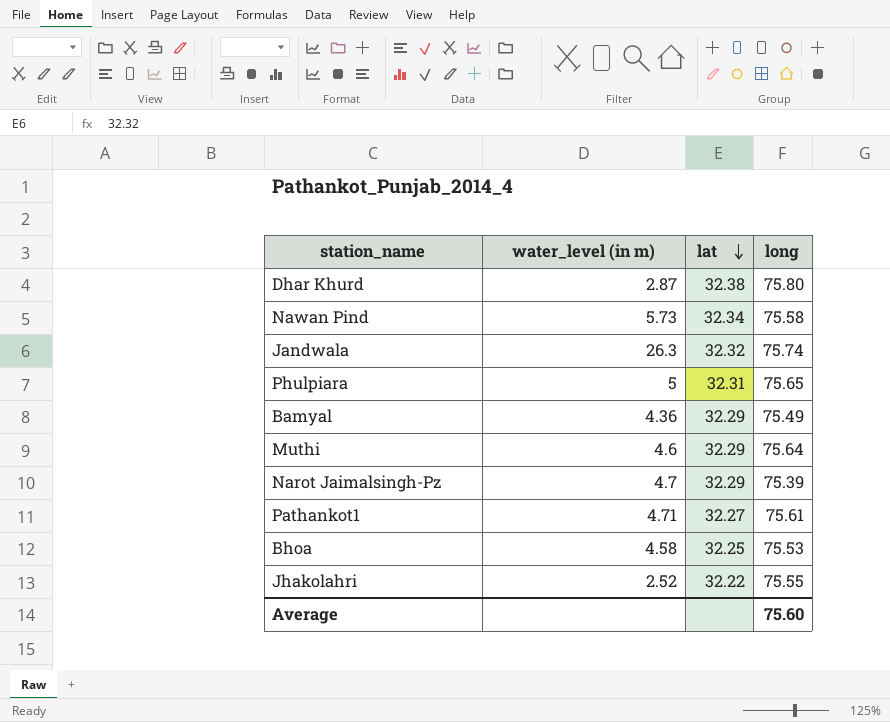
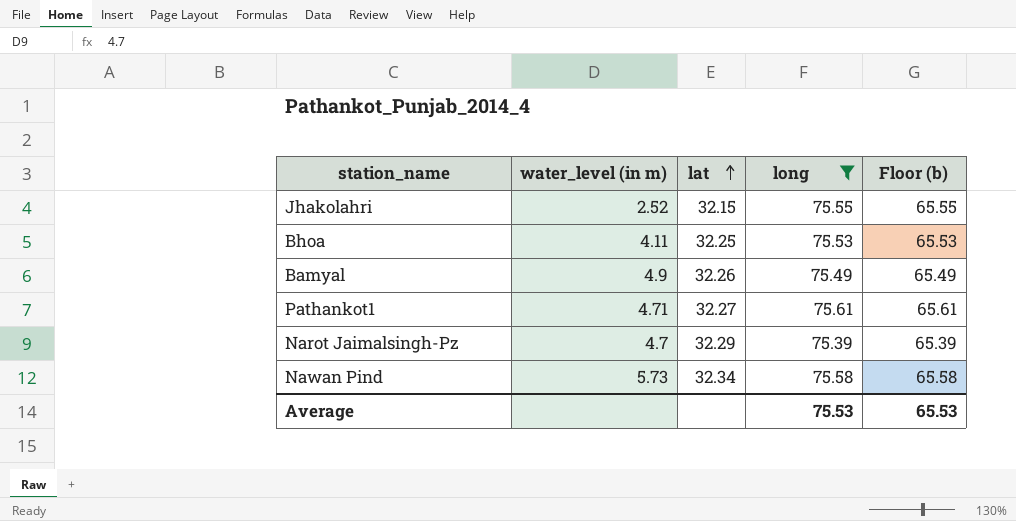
filter: none -> long <= 75.61
row order: lat descending -> lat ascending
column Floor (b) | formula: none -> [long] - 10
Jhakolahri | lat: 32.22 -> 32.15
Bhoa | water_level (in m): 4.58 -> 4.11
Bamyal | water_level (in m): 4.36 -> 4.9
Bamyal | lat: 32.29 -> 32.26
Average | long: 75.60 -> 75.53

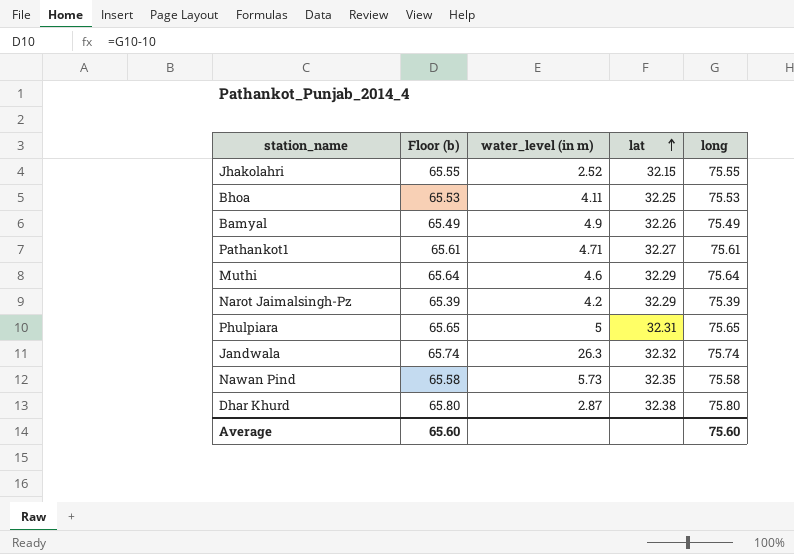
filter: long <= 75.61 -> none
column Floor (b) | position: 5 -> 2
Narot Jaimalsingh-Pz | water_level (in m): 4.7 -> 4.2
Nawan Pind | lat: 32.34 -> 32.35
Average | Floor (b): 65.53 -> 65.60
Average | long: 75.53 -> 75.60

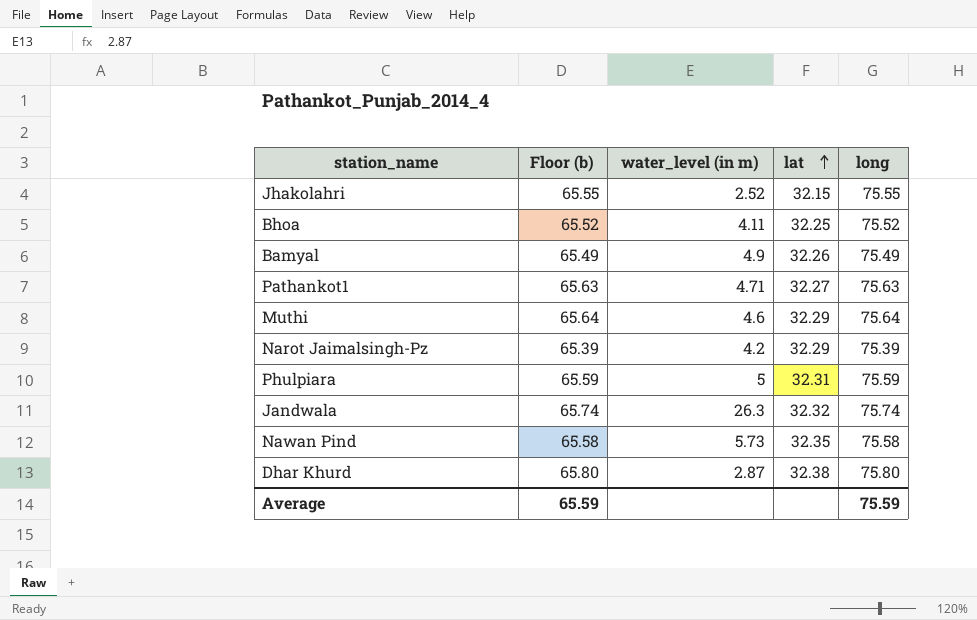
Bhoa | Floor (b): 65.53 -> 65.52
Bhoa | long: 75.53 -> 75.52
Pathankot1 | Floor (b): 65.61 -> 65.63
Pathankot1 | long: 75.61 -> 75.63
Phulpiara | Floor (b): 65.65 -> 65.59
Phulpiara | long: 75.65 -> 75.59
Average | Floor (b): 65.60 -> 65.59
Average | long: 75.60 -> 75.59

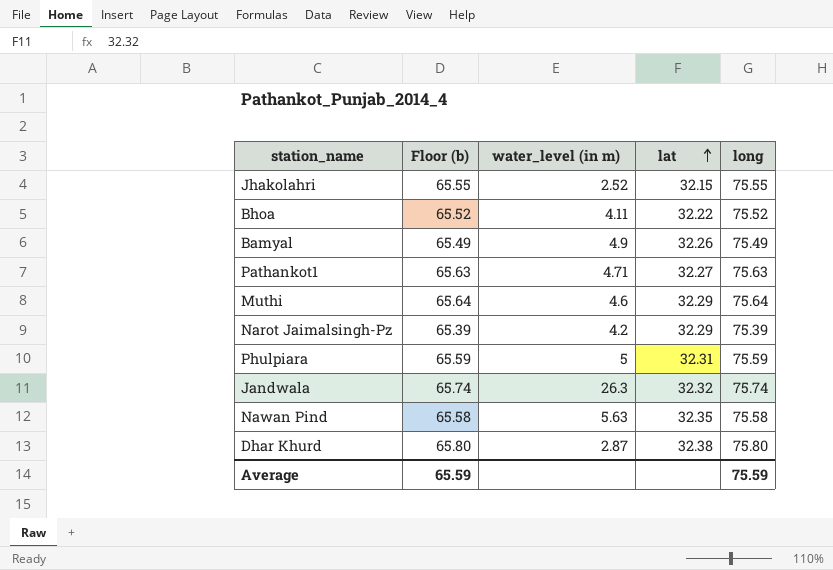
Bhoa | lat: 32.25 -> 32.22
Nawan Pind | water_level (in m): 5.73 -> 5.63

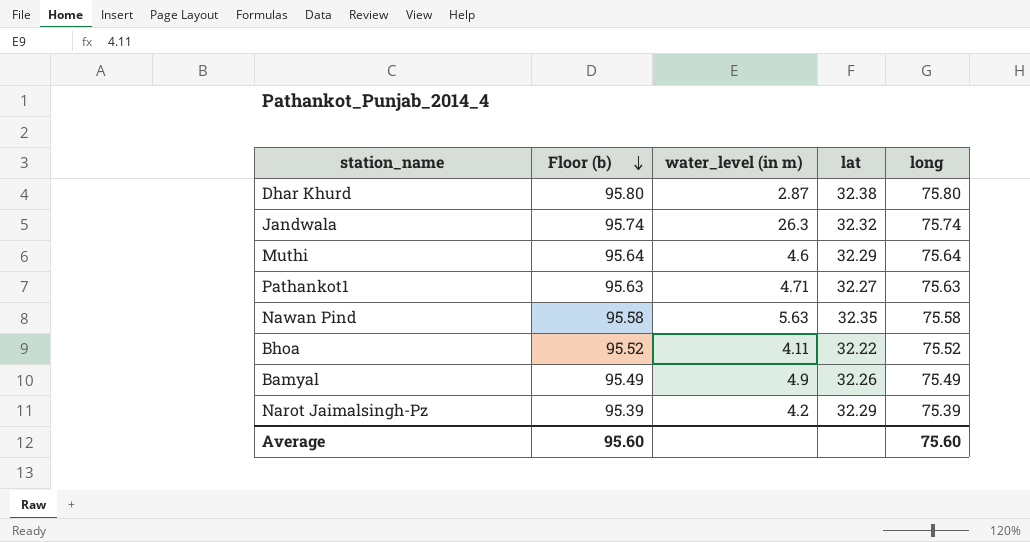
row order: lat ascending -> Floor (b) descending
column Floor (b) | formula: [long] - 10 -> [long] + 20
row Jhakolahri: 65.55 | 2.52 | 32.15 | 75.55 -> none
row Phulpiara: 65.59 | 5 | 32.31 | 75.59 -> none
Average | Floor (b): 65.59 -> 95.60
Average | long: 75.59 -> 75.60

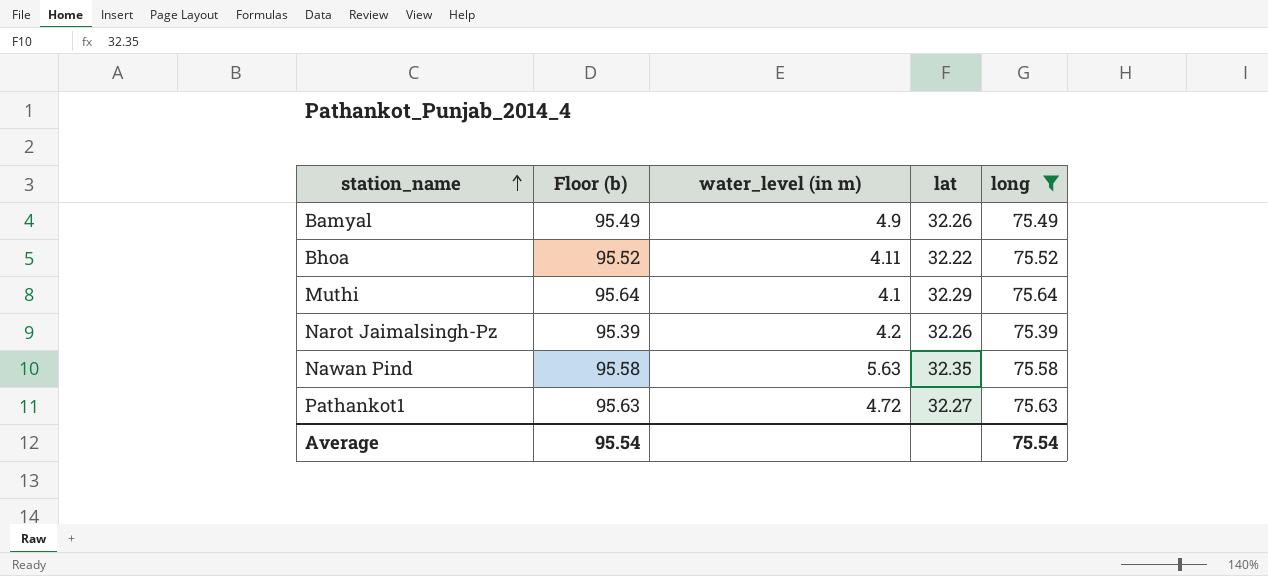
filter: none -> long <= 75.64
row order: Floor (b) descending -> station_name ascending
Muthi | water_level (in m): 4.6 -> 4.1
Narot Jaimalsingh-Pz | lat: 32.29 -> 32.26
Pathankot1 | water_level (in m): 4.71 -> 4.72
Average | Floor (b): 95.60 -> 95.54
Average | long: 75.60 -> 75.54

